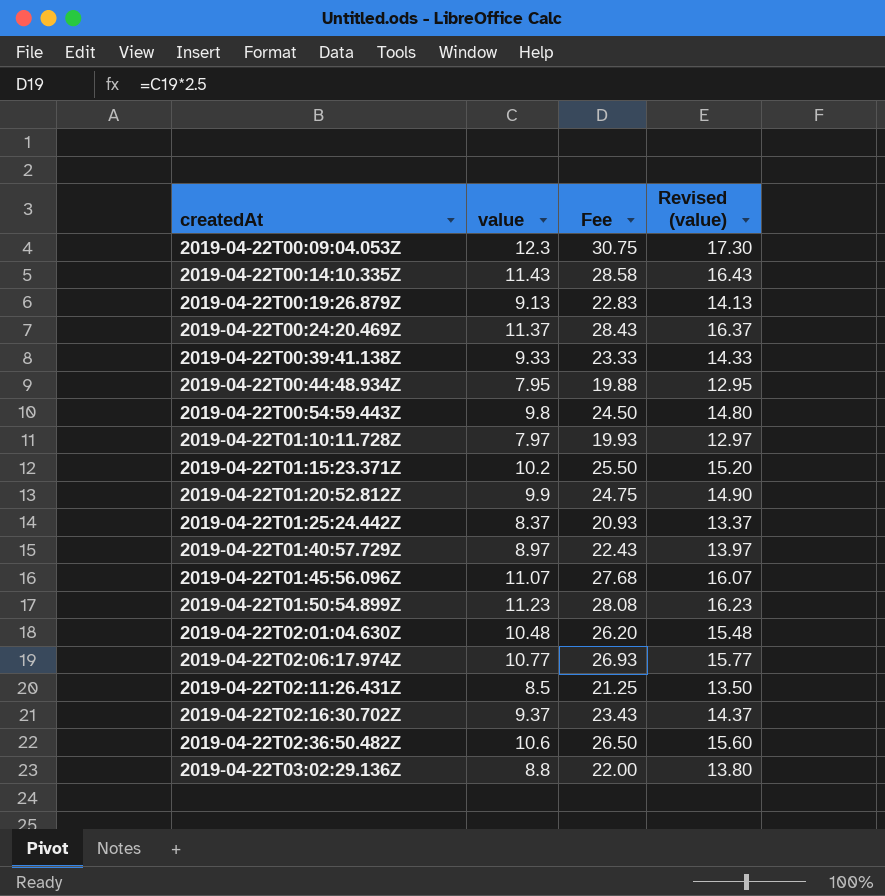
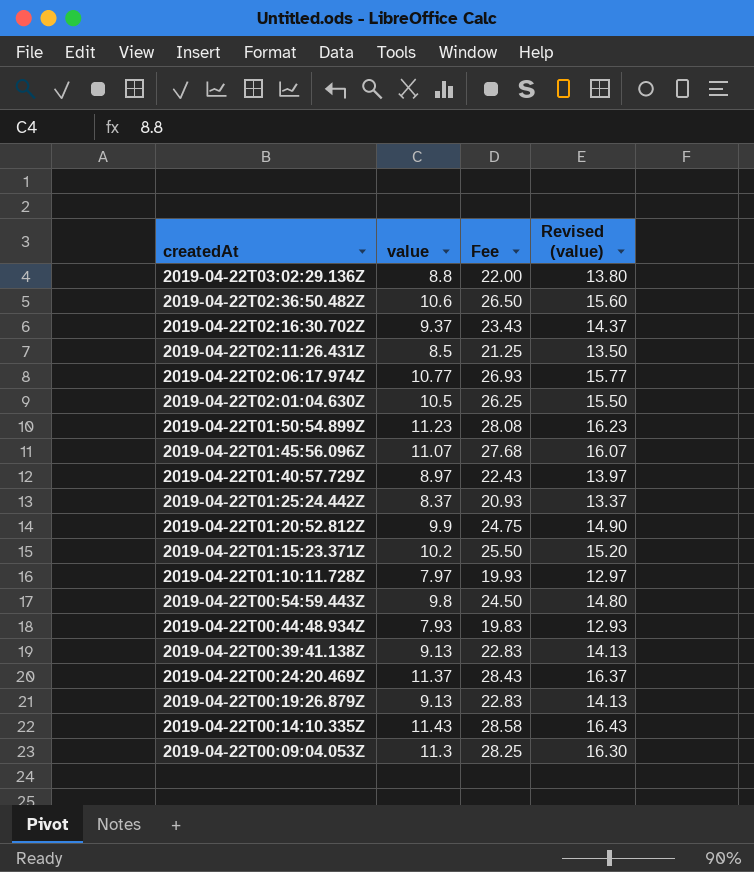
row order: createdAt ascending -> createdAt descending
2019-04-22T02:01:04.630Z | value: 10.48 -> 10.5
2019-04-22T02:01:04.630Z | Fee: 26.20 -> 26.25
2019-04-22T02:01:04.630Z | Revised (value): 15.48 -> 15.50
2019-04-22T00:44:48.934Z | value: 7.95 -> 7.93
2019-04-22T00:44:48.934Z | Fee: 19.88 -> 19.83
2019-04-22T00:44:48.934Z | Revised (value): 12.95 -> 12.93
2019-04-22T00:39:41.138Z | value: 9.33 -> 9.13
2019-04-22T00:39:41.138Z | Fee: 23.33 -> 22.83
2019-04-22T00:39:41.138Z | Revised (value): 14.33 -> 14.13
2019-04-22T00:09:04.053Z | value: 12.3 -> 11.3
2019-04-22T00:09:04.053Z | Fee: 30.75 -> 28.25
2019-04-22T00:09:04.053Z | Revised (value): 17.30 -> 16.30

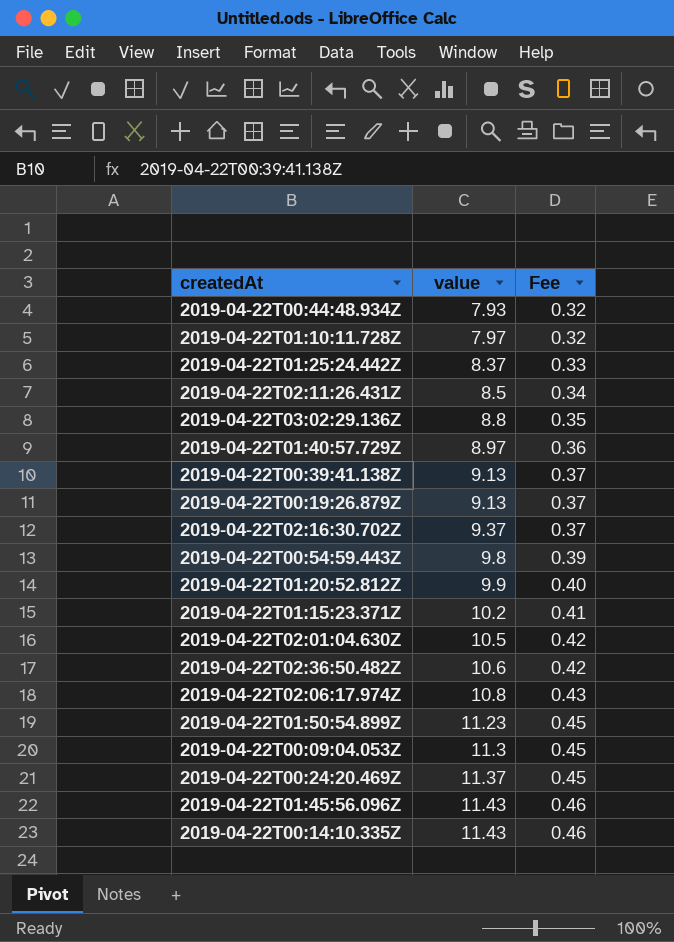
row order: createdAt descending -> value ascending
column Revised (value) | formula: [value] + 5 -> none
column Fee | formula: [value] * 2.5 -> [value] * 0.04
2019-04-22T02:06:17.974Z | value: 10.77 -> 10.8
2019-04-22T01:45:56.096Z | value: 11.07 -> 11.43

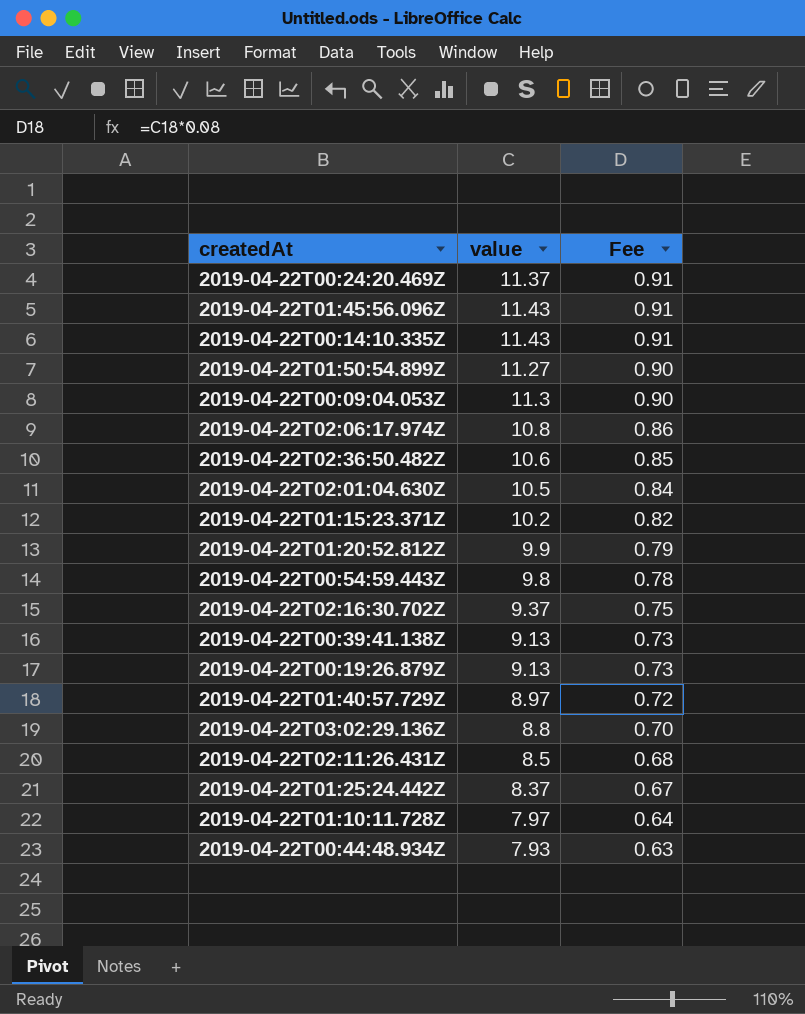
row order: value ascending -> Fee descending
column Fee | formula: [value] * 0.04 -> [value] * 0.08
2019-04-22T01:50:54.899Z | value: 11.23 -> 11.27

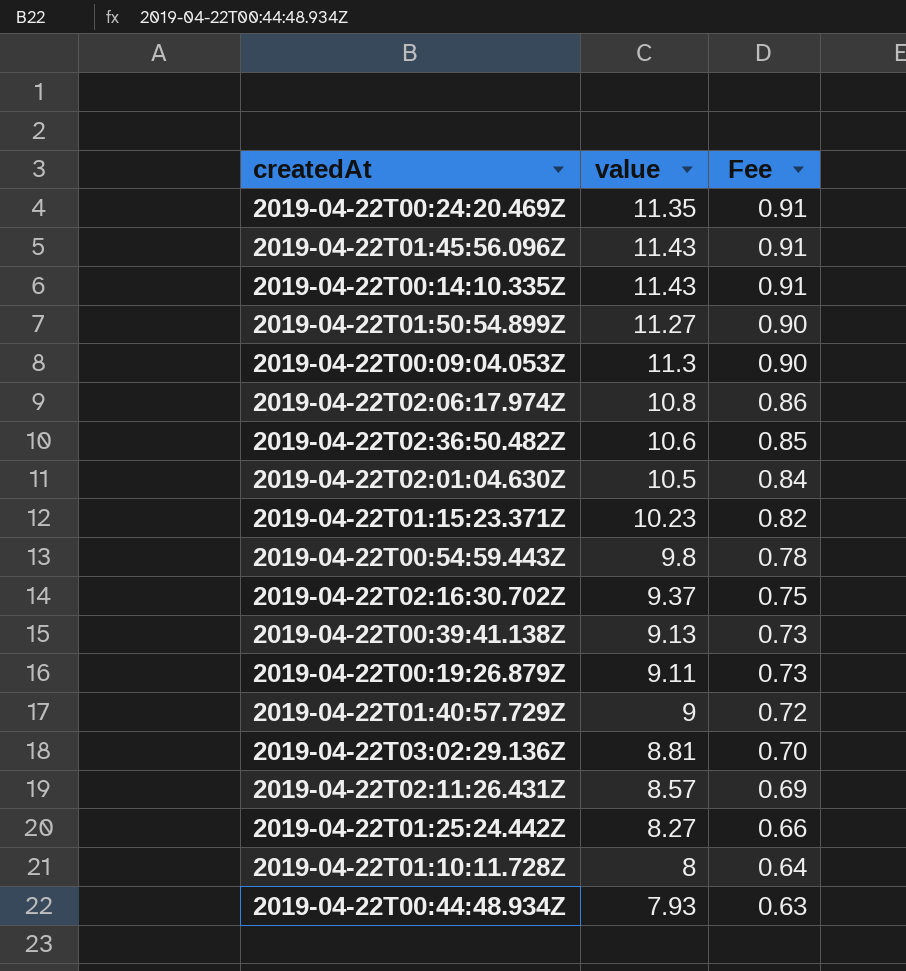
row 2019-04-22T01:20:52.812Z: 9.9 | 0.79 -> none
2019-04-22T00:24:20.469Z | value: 11.37 -> 11.35
2019-04-22T01:15:23.371Z | value: 10.2 -> 10.23
2019-04-22T00:19:26.879Z | value: 9.13 -> 9.11
2019-04-22T01:40:57.729Z | value: 8.97 -> 9
2019-04-22T03:02:29.136Z | value: 8.8 -> 8.81
2019-04-22T02:11:26.431Z | value: 8.5 -> 8.57
2019-04-22T02:11:26.431Z | Fee: 0.68 -> 0.69
2019-04-22T01:25:24.442Z | value: 8.37 -> 8.27
2019-04-22T01:25:24.442Z | Fee: 0.67 -> 0.66
2019-04-22T01:10:11.728Z | value: 7.97 -> 8

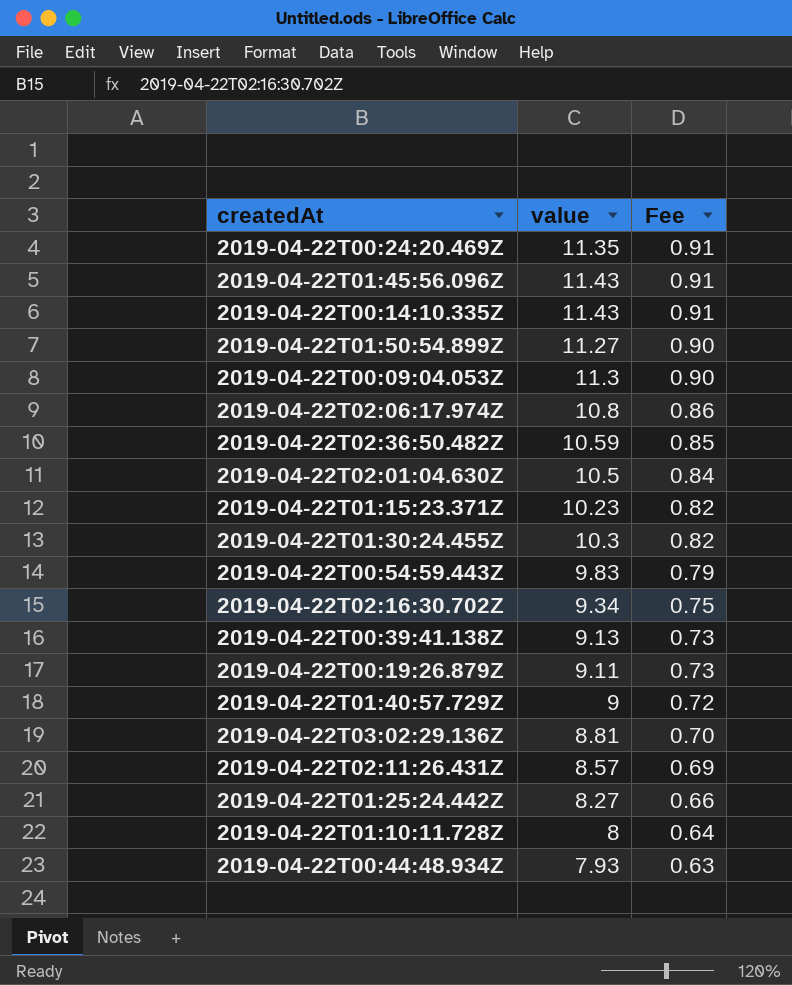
2019-04-22T02:36:50.482Z | value: 10.6 -> 10.59
row 2019-04-22T01:30:24.455Z: none -> 10.3 | 0.82
2019-04-22T00:54:59.443Z | value: 9.8 -> 9.83
2019-04-22T00:54:59.443Z | Fee: 0.78 -> 0.79
2019-04-22T02:16:30.702Z | value: 9.37 -> 9.34

